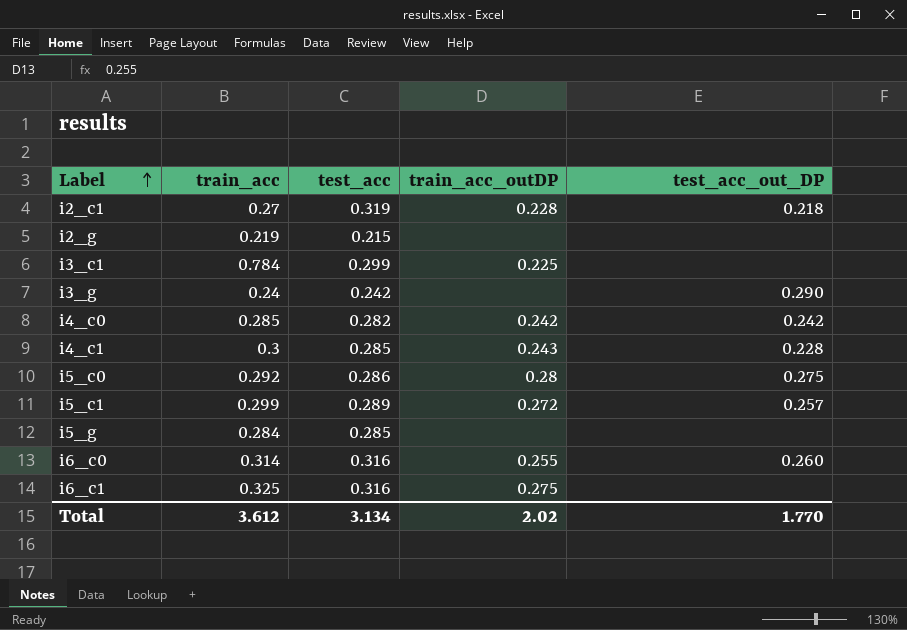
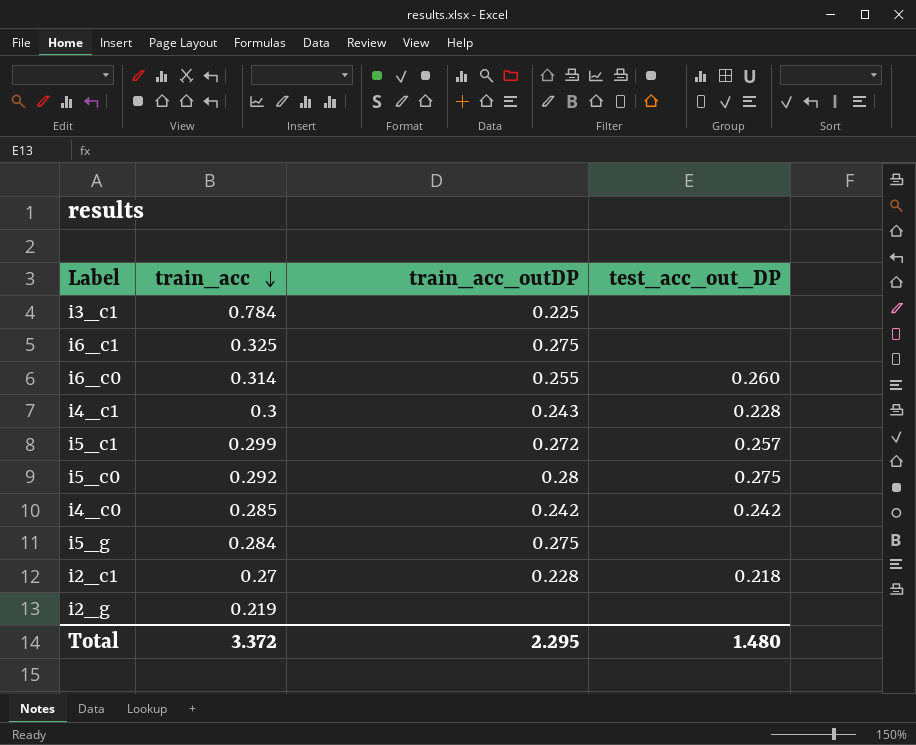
row order: Label ascending -> train_acc descending
column test_acc | position: 3 -> none
row i3_g: 0.24 | 0.242 | none | 0.290 -> none
i5_g | train_acc_outDP: none -> 0.275
Total | train_acc: 3.612 -> 3.372
Total | train_acc_outDP: 2.02 -> 2.295
Total | test_acc_out_DP: 1.770 -> 1.480

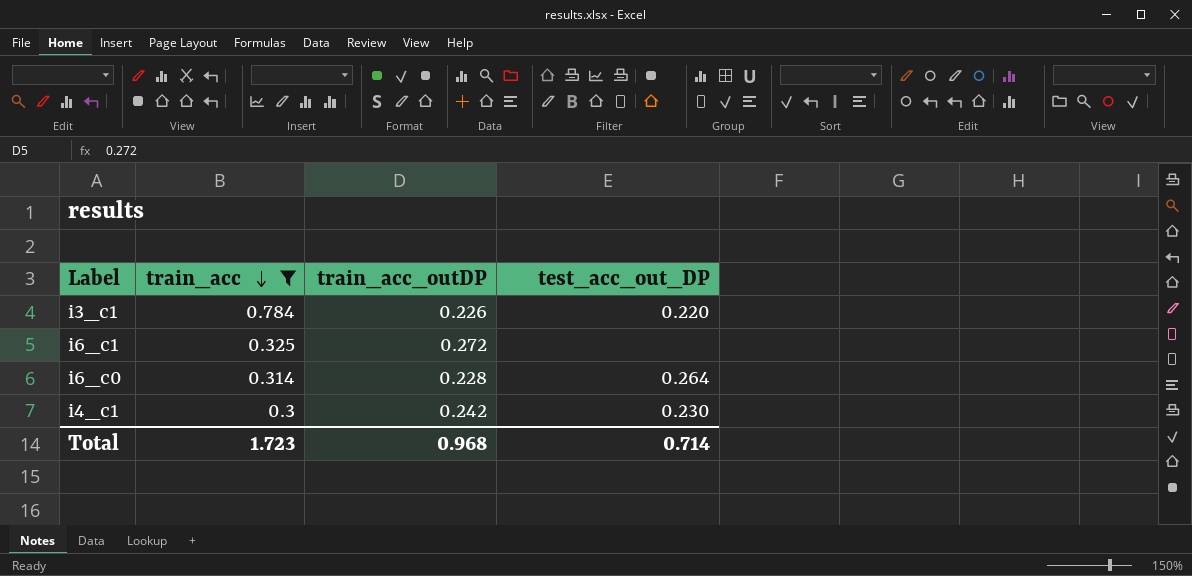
filter: none -> train_acc >= 0.3
i3_c1 | train_acc_outDP: 0.225 -> 0.226
i3_c1 | test_acc_out_DP: none -> 0.220
i6_c1 | train_acc_outDP: 0.275 -> 0.272
i6_c0 | train_acc_outDP: 0.255 -> 0.228
i6_c0 | test_acc_out_DP: 0.260 -> 0.264
i4_c1 | train_acc_outDP: 0.243 -> 0.242
i4_c1 | test_acc_out_DP: 0.228 -> 0.230
Total | train_acc: 3.372 -> 1.723
Total | train_acc_outDP: 2.295 -> 0.968
Total | test_acc_out_DP: 1.480 -> 0.714

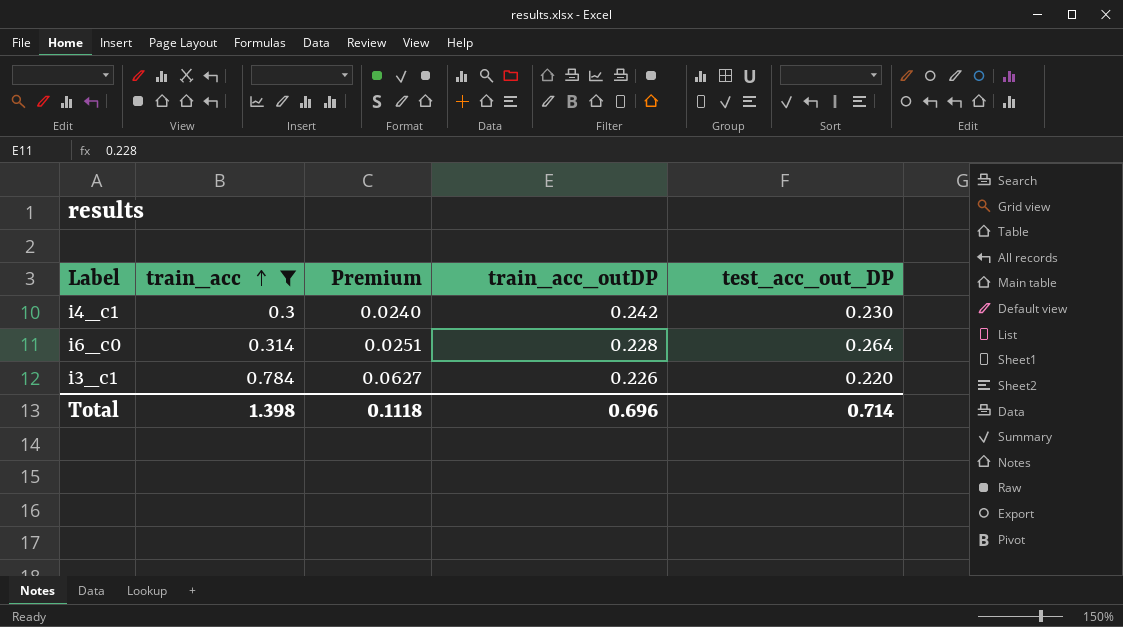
row order: train_acc descending -> train_acc ascending
column Premium | formula: none -> [train_acc] * 0.08
row i6_c1: 0.325 | 0.272 | none -> none
Total | train_acc: 1.723 -> 1.398
Total | train_acc_outDP: 0.968 -> 0.696

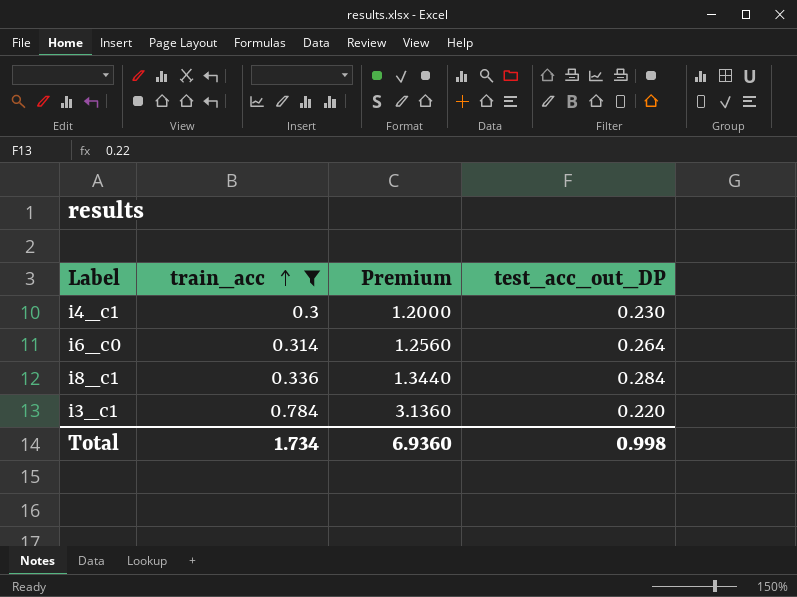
column train_acc_outDP | position: 4 -> none
column Premium | formula: [train_acc] * 0.08 -> [train_acc] * 4
row i8_c1: none -> 0.336 | 1.3440 | 0.284
Total | train_acc: 1.398 -> 1.734
Total | Premium: 0.1118 -> 6.9360
Total | test_acc_out_DP: 0.714 -> 0.998

